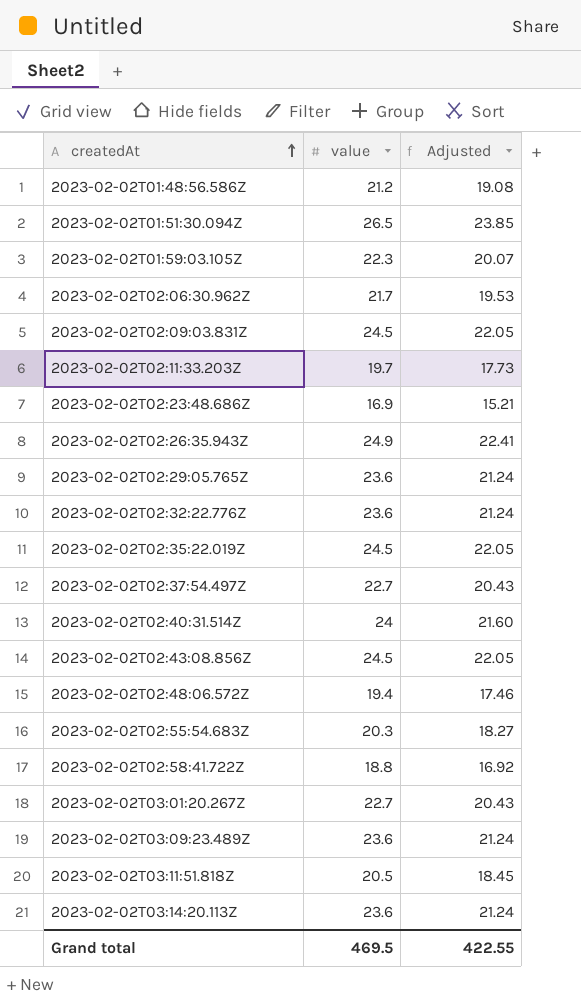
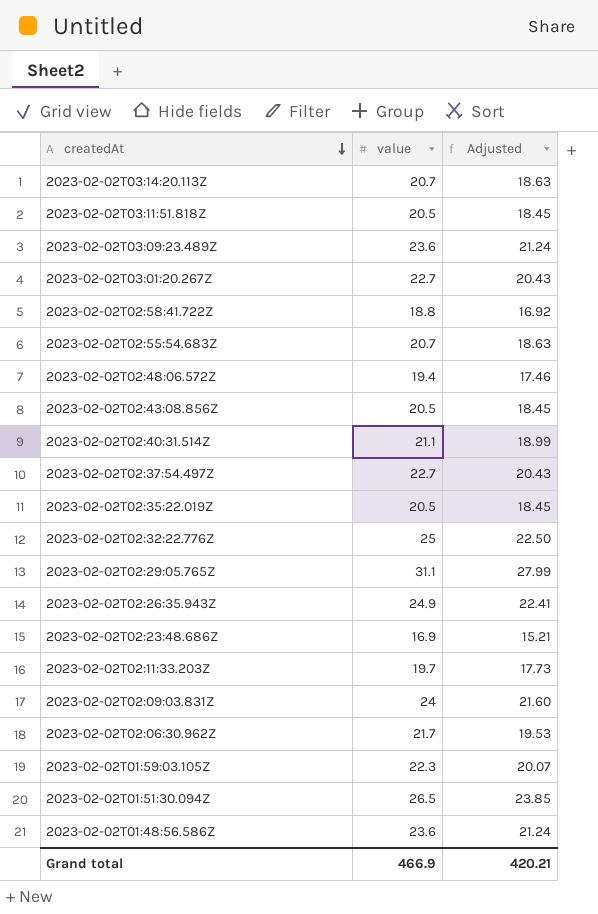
row order: createdAt ascending -> createdAt descending
2023-02-02T03:14:20.113Z | value: 23.6 -> 20.7
2023-02-02T03:14:20.113Z | Adjusted: 21.24 -> 18.63
2023-02-02T02:55:54.683Z | value: 20.3 -> 20.7
2023-02-02T02:55:54.683Z | Adjusted: 18.27 -> 18.63
2023-02-02T02:43:08.856Z | value: 24.5 -> 20.5
2023-02-02T02:43:08.856Z | Adjusted: 22.05 -> 18.45
2023-02-02T02:40:31.514Z | value: 24 -> 21.1
2023-02-02T02:40:31.514Z | Adjusted: 21.60 -> 18.99
2023-02-02T02:35:22.019Z | value: 24.5 -> 20.5
2023-02-02T02:35:22.019Z | Adjusted: 22.05 -> 18.45
2023-02-02T02:32:22.776Z | value: 23.6 -> 25
2023-02-02T02:32:22.776Z | Adjusted: 21.24 -> 22.50
2023-02-02T02:29:05.765Z | value: 23.6 -> 31.1
2023-02-02T02:29:05.765Z | Adjusted: 21.24 -> 27.99
2023-02-02T02:09:03.831Z | value: 24.5 -> 24
2023-02-02T02:09:03.831Z | Adjusted: 22.05 -> 21.60
2023-02-02T01:48:56.586Z | value: 21.2 -> 23.6
2023-02-02T01:48:56.586Z | Adjusted: 19.08 -> 21.24
Grand total | value: 469.5 -> 466.9
Grand total | Adjusted: 422.55 -> 420.21

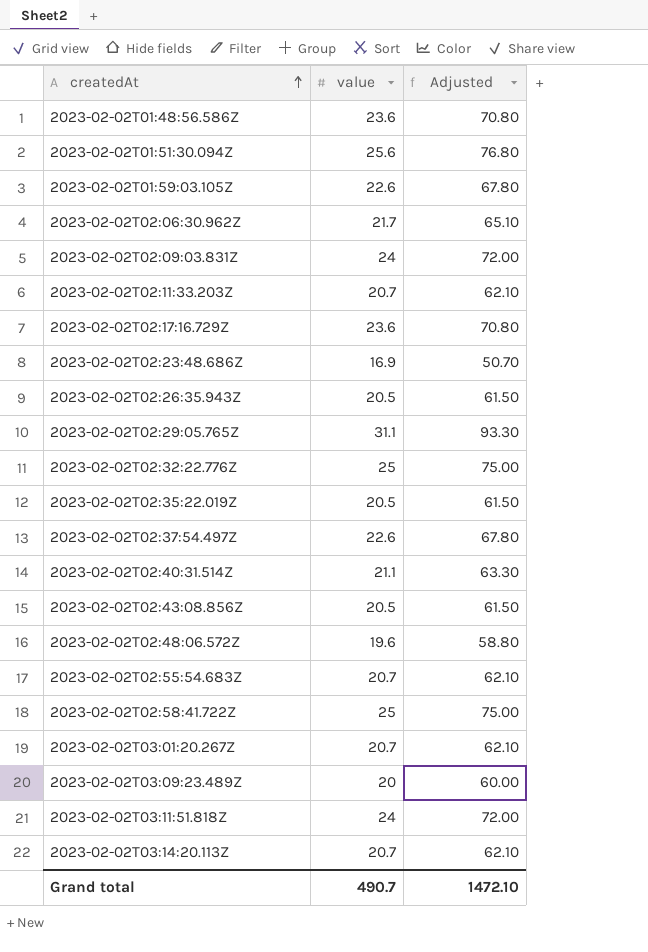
row order: createdAt descending -> createdAt ascending
column Adjusted | formula: [value] * 0.9 -> [value] * 3
2023-02-02T01:51:30.094Z | value: 26.5 -> 25.6
2023-02-02T01:59:03.105Z | value: 22.3 -> 22.6
2023-02-02T02:11:33.203Z | value: 19.7 -> 20.7
row 2023-02-02T02:17:16.729Z: none -> 23.6 | 70.80
2023-02-02T02:26:35.943Z | value: 24.9 -> 20.5
2023-02-02T02:37:54.497Z | value: 22.7 -> 22.6
2023-02-02T02:48:06.572Z | value: 19.4 -> 19.6
2023-02-02T02:58:41.722Z | value: 18.8 -> 25
2023-02-02T03:01:20.267Z | value: 22.7 -> 20.7
2023-02-02T03:09:23.489Z | value: 23.6 -> 20
2023-02-02T03:11:51.818Z | value: 20.5 -> 24
Grand total | value: 466.9 -> 490.7
Grand total | Adjusted: 420.21 -> 1472.10

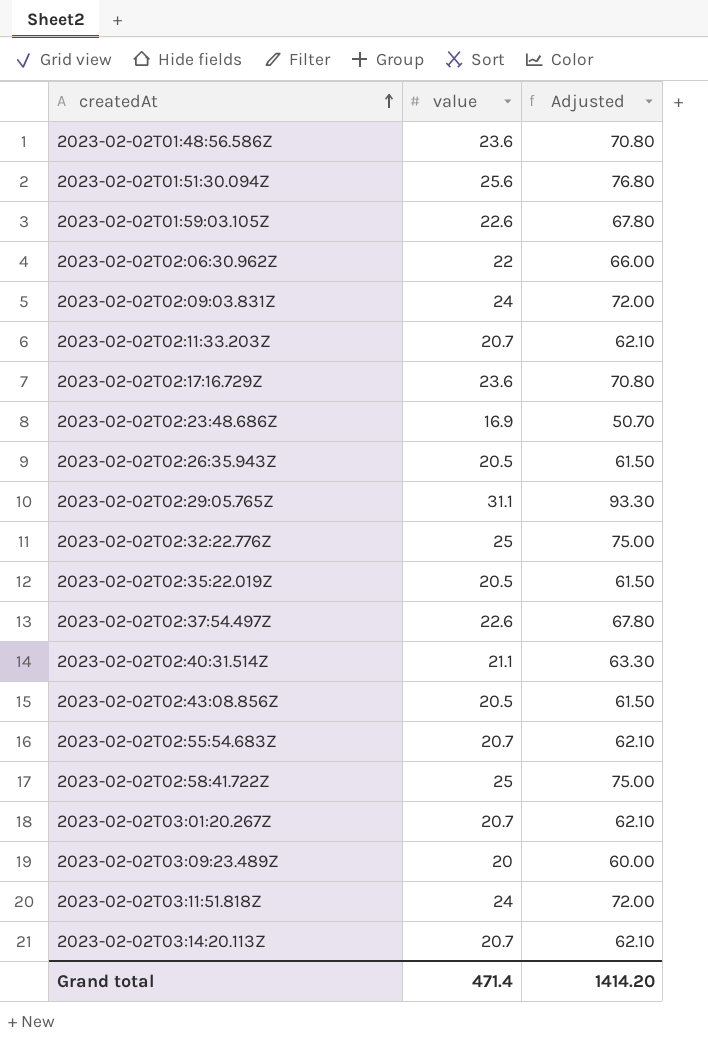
row 2023-02-02T02:48:06.572Z: 19.6 | 58.80 -> none
2023-02-02T02:06:30.962Z | value: 21.7 -> 22
2023-02-02T02:06:30.962Z | Adjusted: 65.10 -> 66.00
Grand total | value: 490.7 -> 471.4
Grand total | Adjusted: 1472.10 -> 1414.20

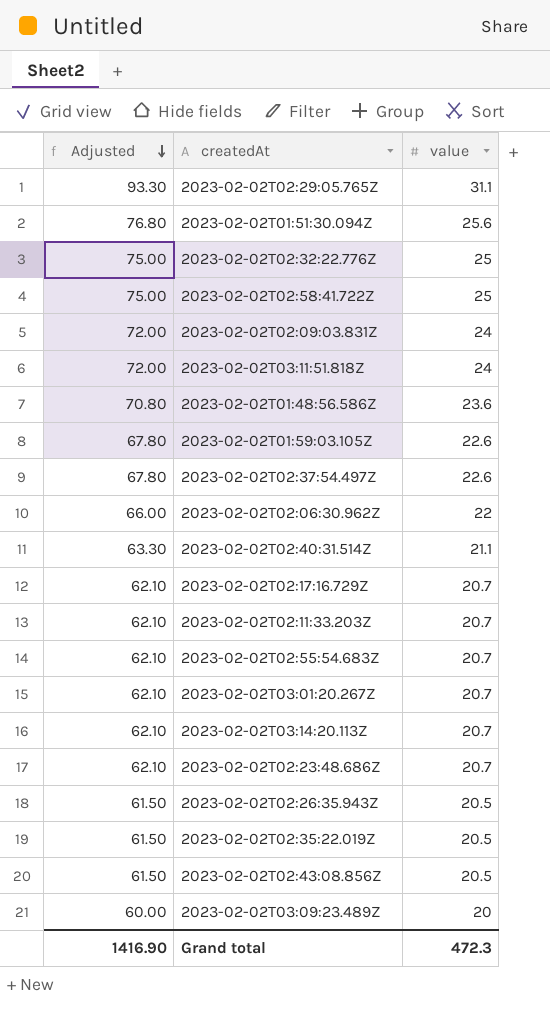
row order: createdAt ascending -> Adjusted descending
column Adjusted | position: 3 -> 1
2023-02-02T02:17:16.729Z | Adjusted: 70.80 -> 62.10
2023-02-02T02:17:16.729Z | value: 23.6 -> 20.7
2023-02-02T02:23:48.686Z | Adjusted: 50.70 -> 62.10
2023-02-02T02:23:48.686Z | value: 16.9 -> 20.7
Grand total | Adjusted: 1414.20 -> 1416.90
Grand total | value: 471.4 -> 472.3

